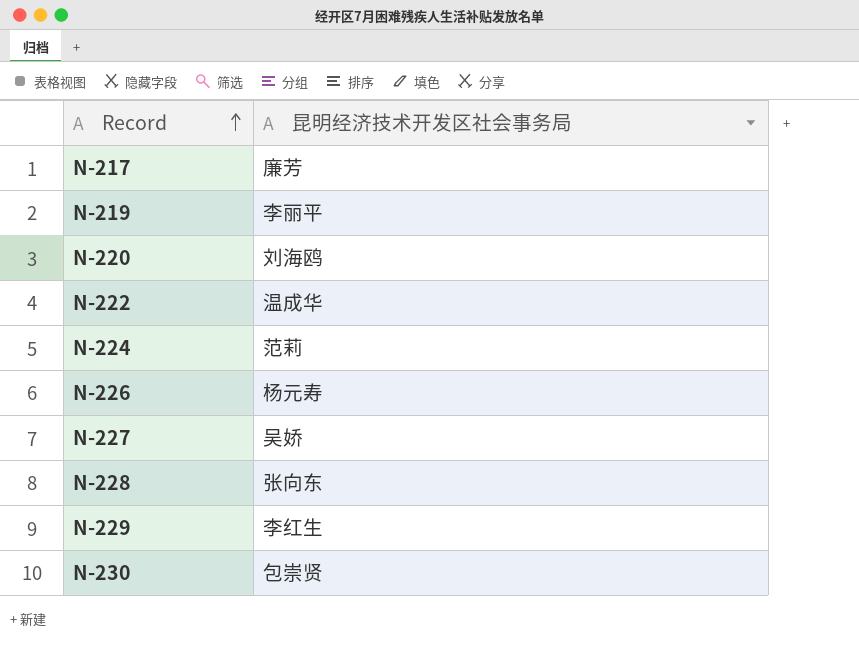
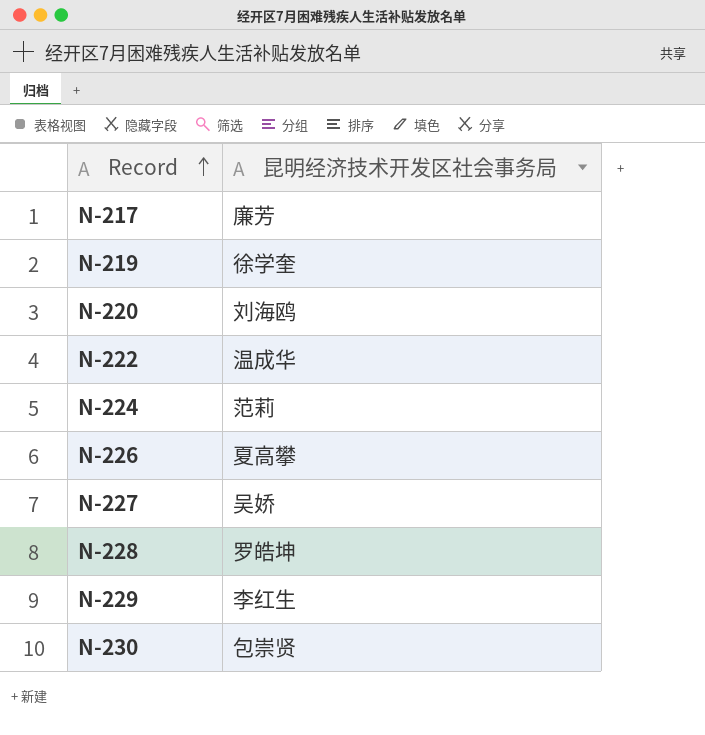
N-219 | 昆明经济技术开发区社会事务局: 李丽平 -> 徐学奎
N-226 | 昆明经济技术开发区社会事务局: 杨元寿 -> 夏高攀
N-228 | 昆明经济技术开发区社会事务局: 张向东 -> 罗皓坤

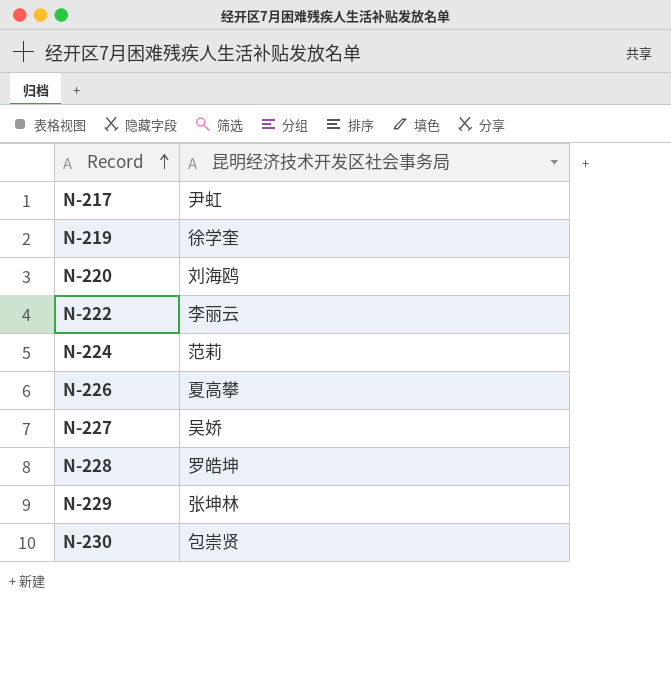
N-217 | 昆明经济技术开发区社会事务局: 廉芳 -> 尹虹
N-222 | 昆明经济技术开发区社会事务局: 温成华 -> 李丽云
N-229 | 昆明经济技术开发区社会事务局: 李红生 -> 张坤林

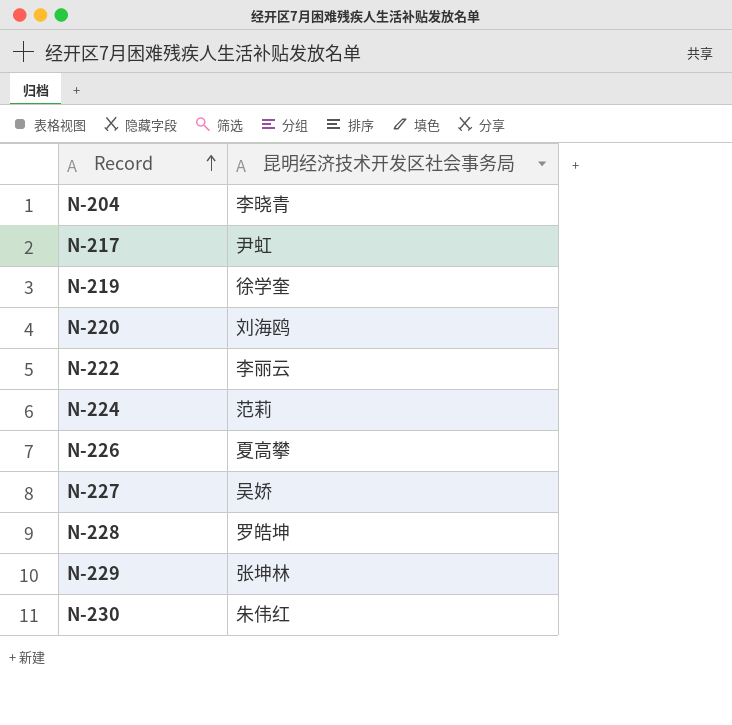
row N-204: none -> 李晓青
N-230 | 昆明经济技术开发区社会事务局: 包崇贤 -> 朱伟红

